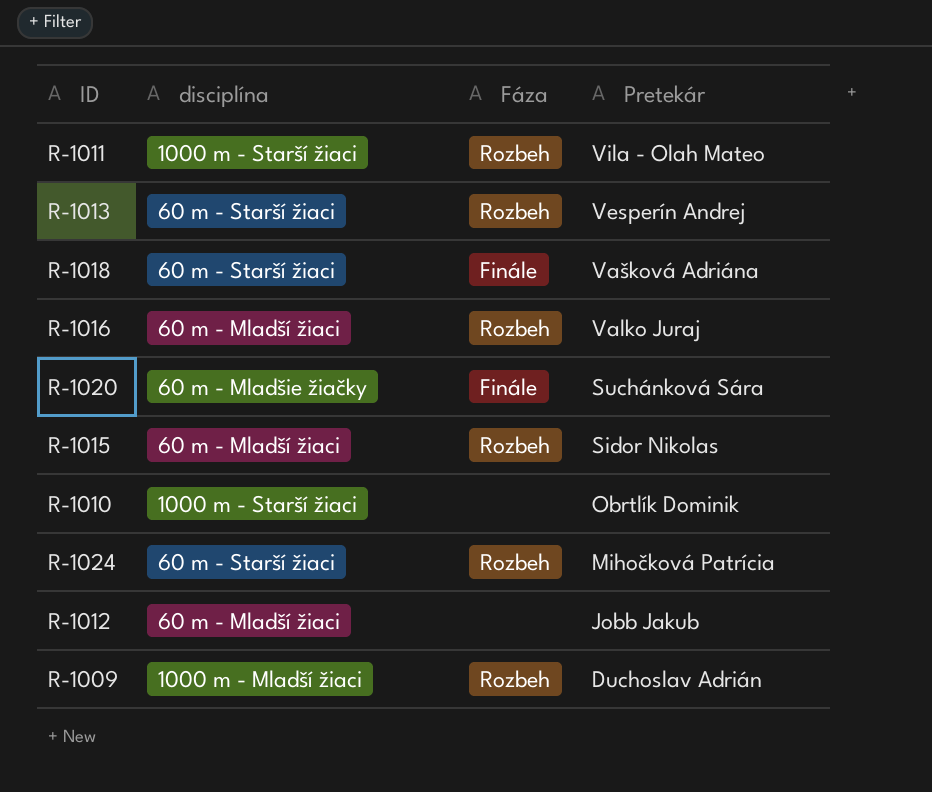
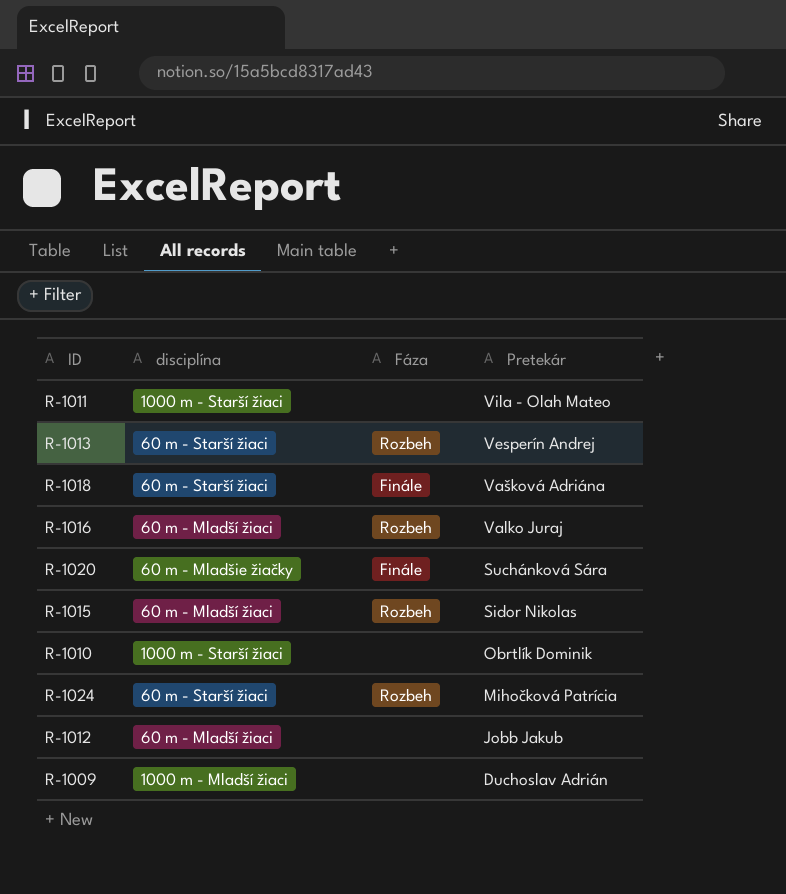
R-1011 | Fáza: Rozbeh -> none
R-1009 | Fáza: Rozbeh -> none

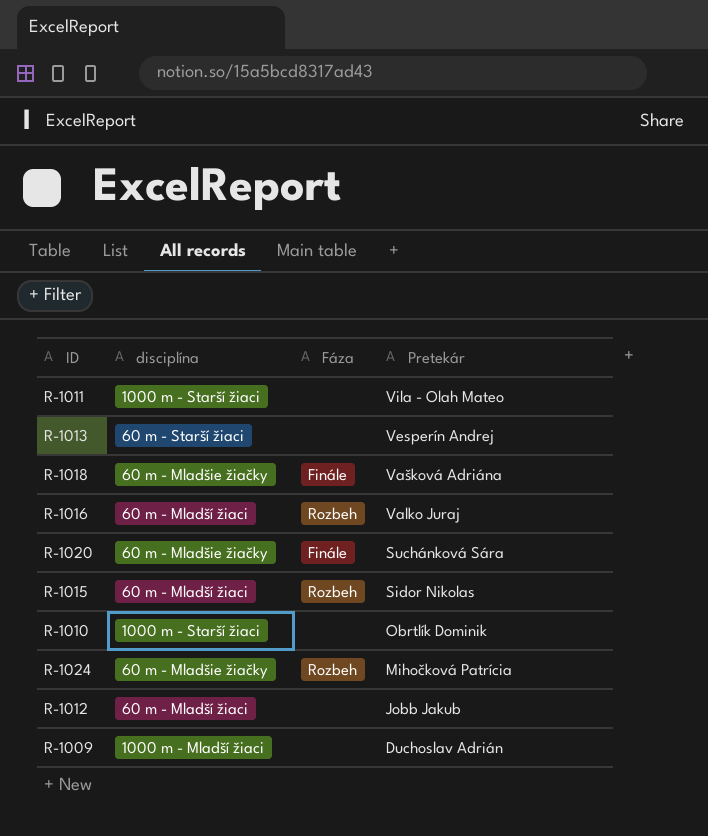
R-1013 | Fáza: Rozbeh -> none
R-1018 | disciplína: 60 m - Starší žiaci -> 60 m - Mladšie žiačky
R-1024 | disciplína: 60 m - Starší žiaci -> 60 m - Mladšie žiačky

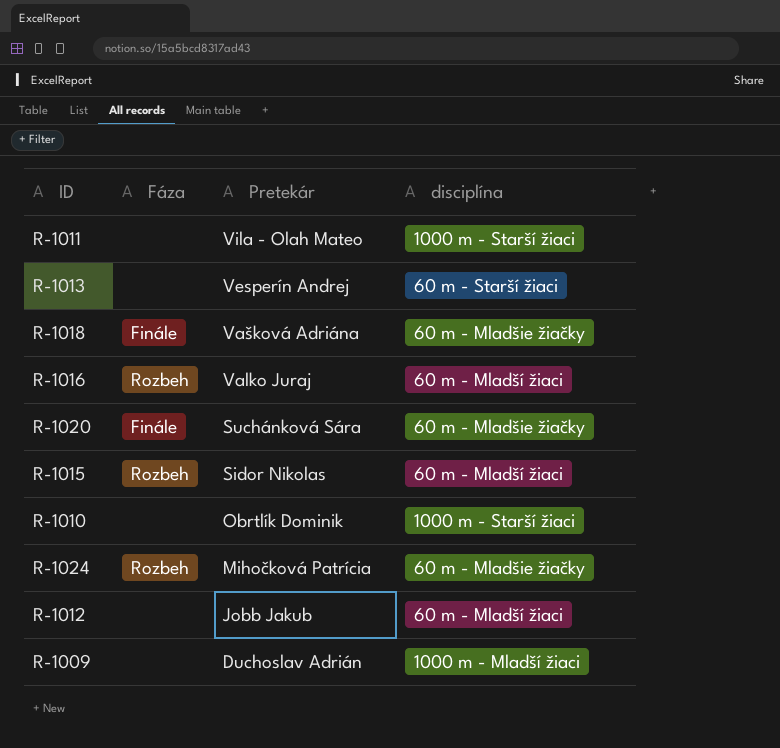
column disciplína | position: 2 -> 4

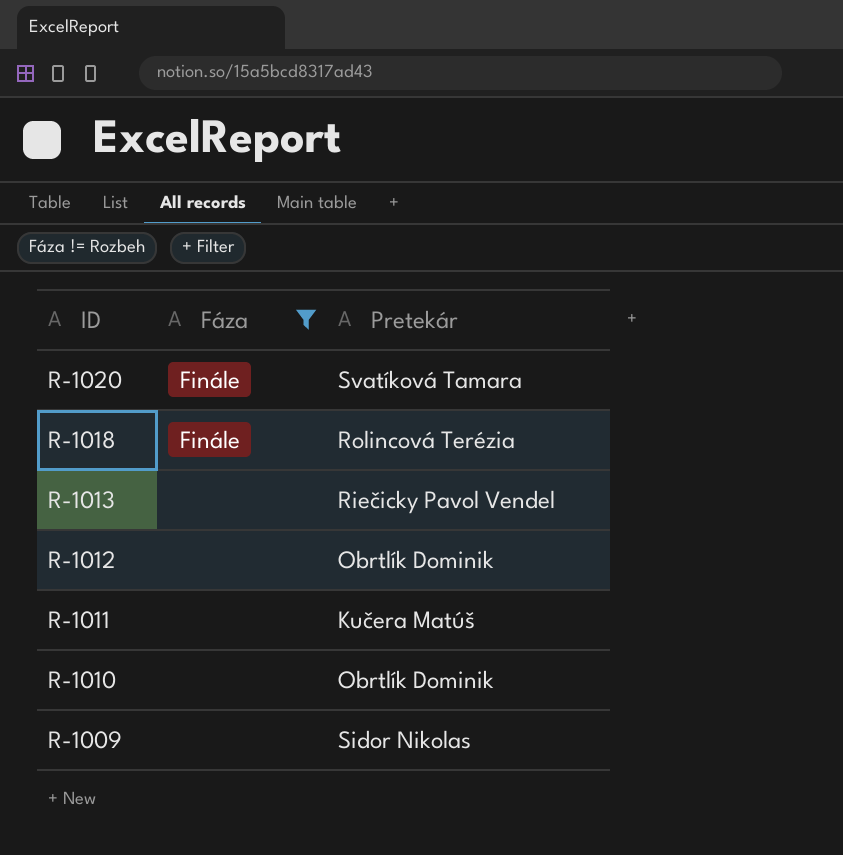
filter: none -> Fáza != Rozbeh
row order: Pretekár descending -> ID descending
column disciplína | position: 4 -> none
R-1020 | Pretekár: Suchánková Sára -> Svatíková Tamara
R-1018 | Pretekár: Vašková Adriána -> Rolincová Terézia
R-1013 | Pretekár: Vesperín Andrej -> Riečicky Pavol Vendel
R-1012 | Pretekár: Jobb Jakub -> Obrtlík Dominik
R-1011 | Pretekár: Vila - Olah Mateo -> Kučera Matúš
R-1009 | Pretekár: Duchoslav Adrián -> Sidor Nikolas

